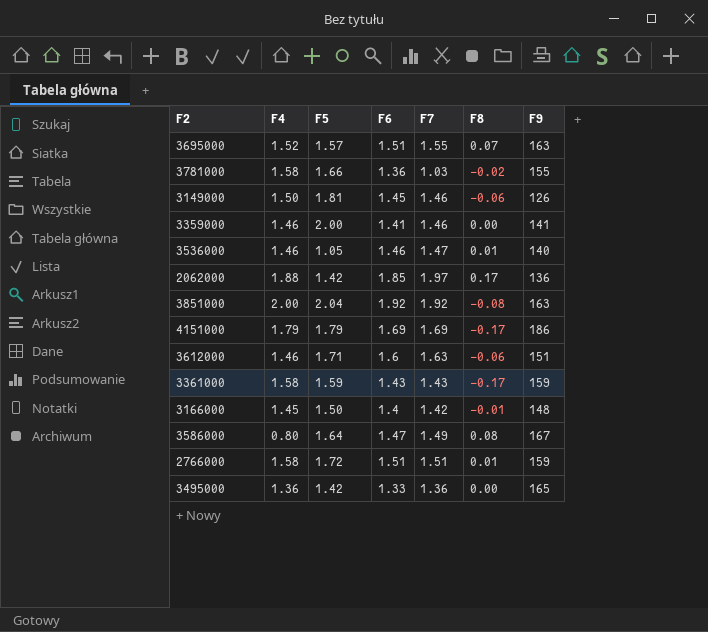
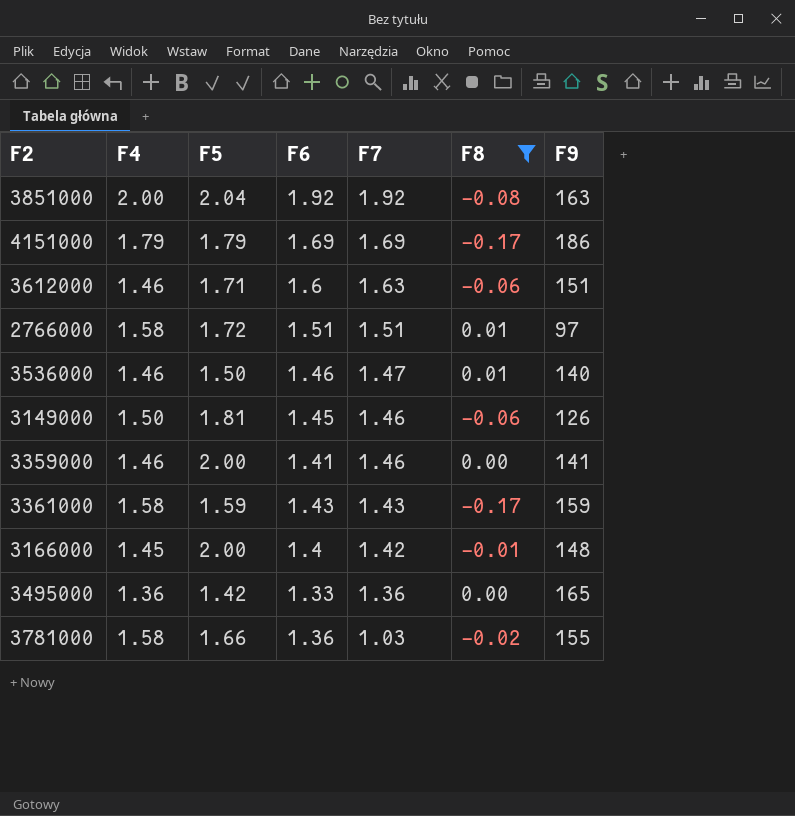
filter: none -> F8 <= 0.01
row order: none -> F7 descending
2766000 | F9: 159 -> 97
3536000 | F5: 1.05 -> 1.50
3166000 | F5: 1.50 -> 2.00

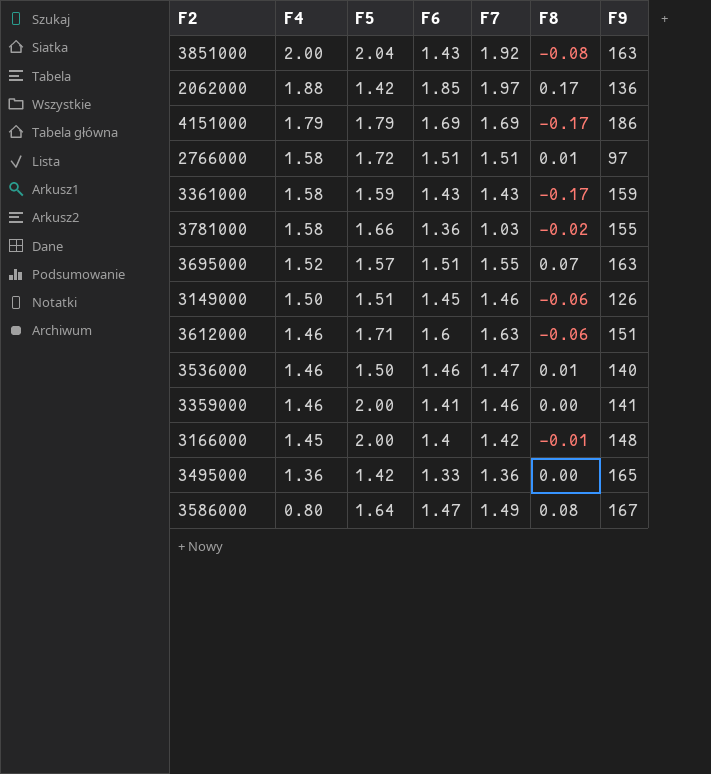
filter: F8 <= 0.01 -> none
row order: F7 descending -> F4 descending
3851000 | F6: 1.92 -> 1.43
3149000 | F5: 1.81 -> 1.51

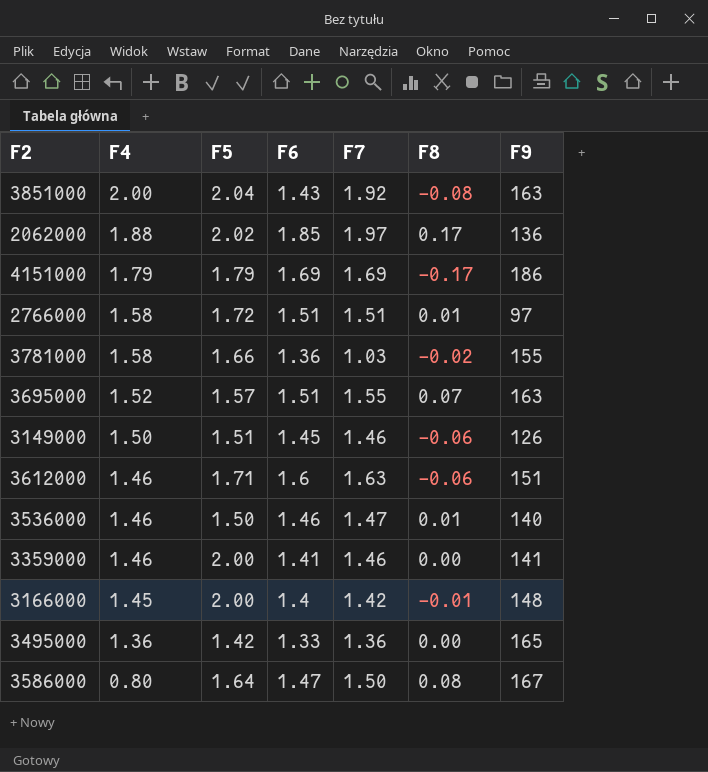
row 3361000: 1.58 | 1.59 | 1.43 | 1.43 | -0.17 | 159 -> none
2062000 | F5: 1.42 -> 2.02
3586000 | F7: 1.49 -> 1.50

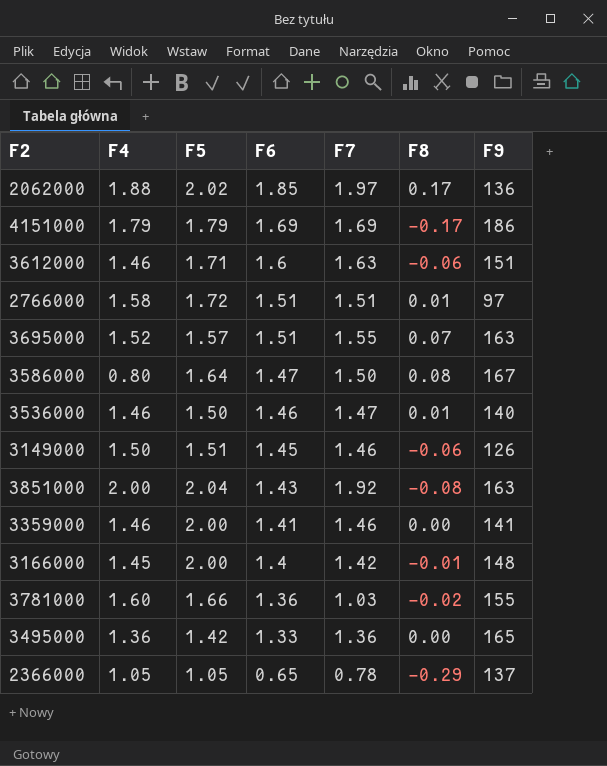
row order: F4 descending -> F6 descending
3781000 | F4: 1.58 -> 1.60
row 2366000: none -> 1.05 | 1.05 | 0.65 | 0.78 | -0.29 | 137

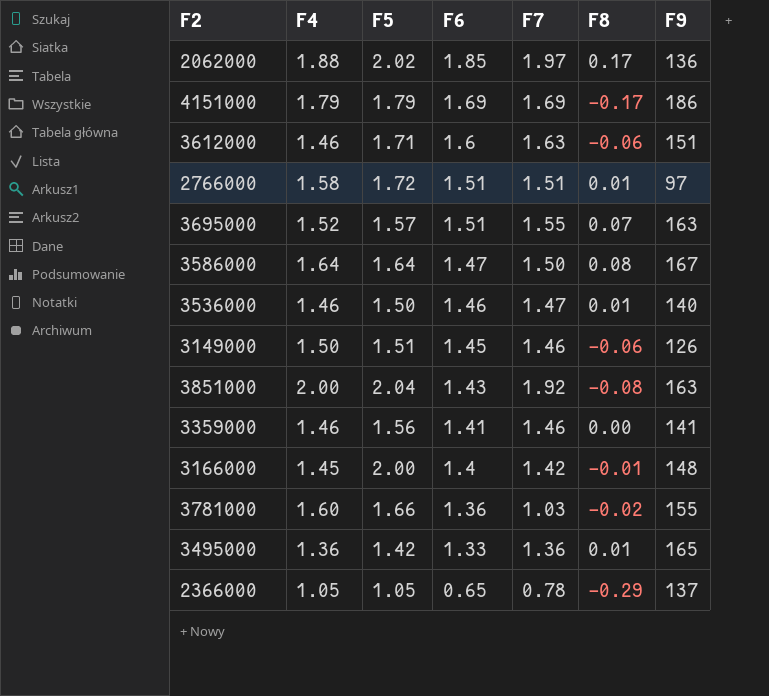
3586000 | F4: 0.80 -> 1.64
3359000 | F5: 2.00 -> 1.56
3495000 | F8: 0.00 -> 0.01

